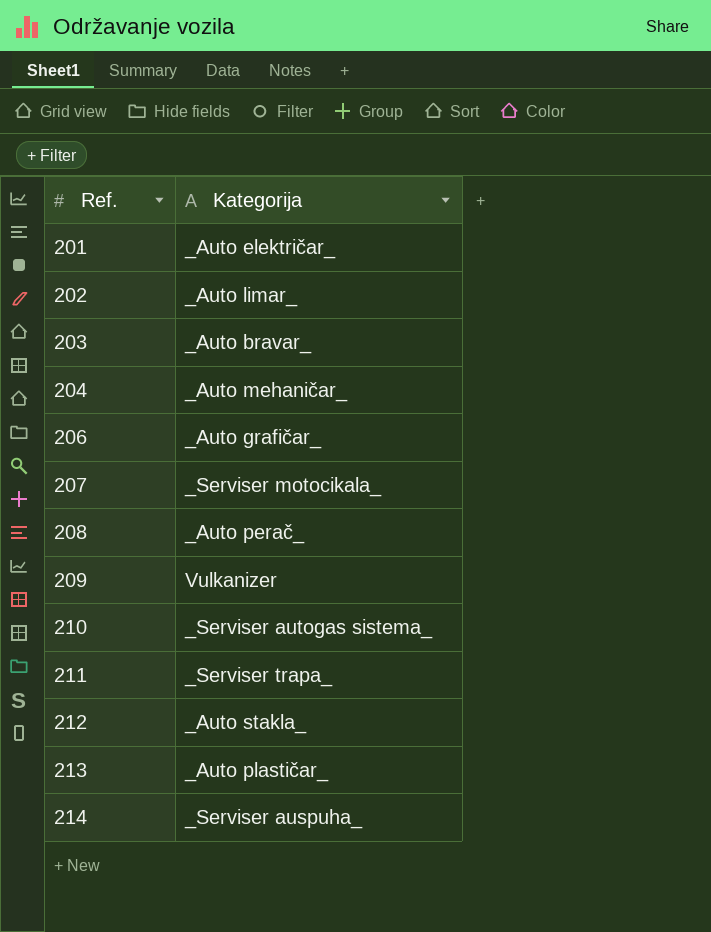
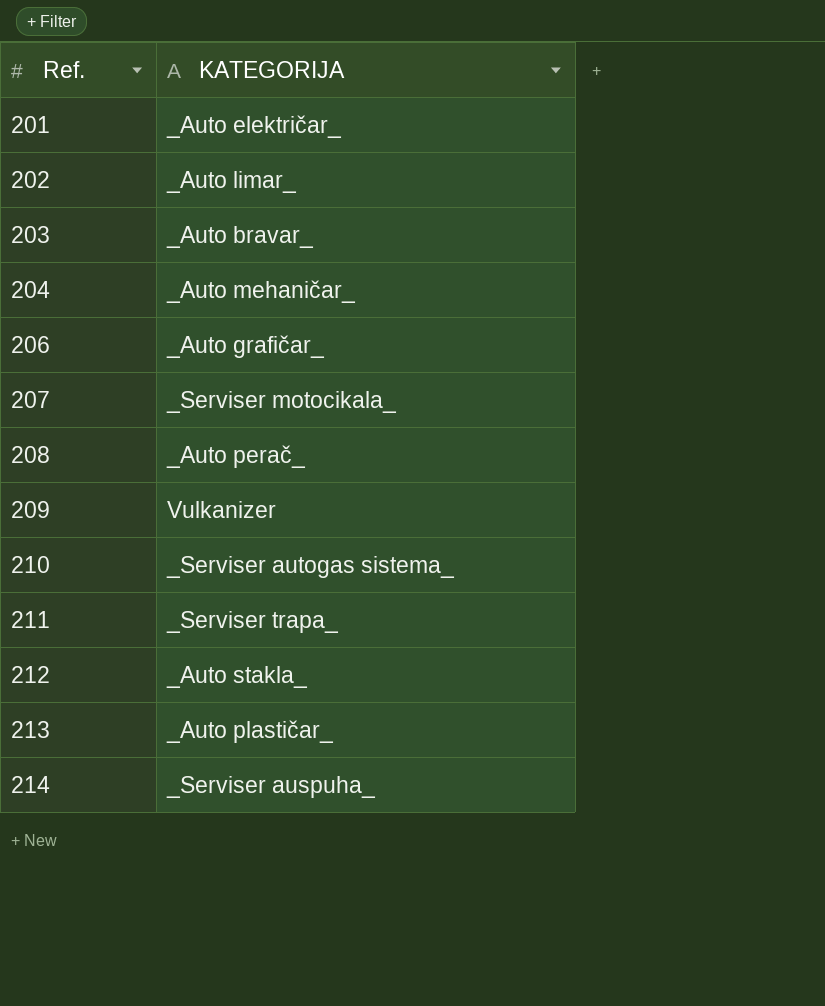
column name: Kategorija -> KATEGORIJA

